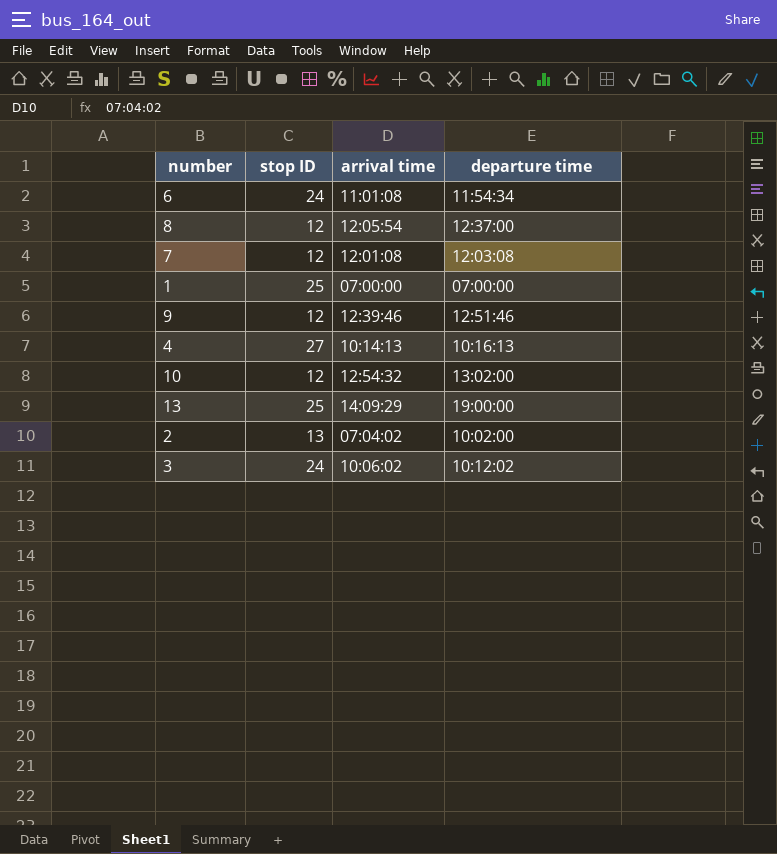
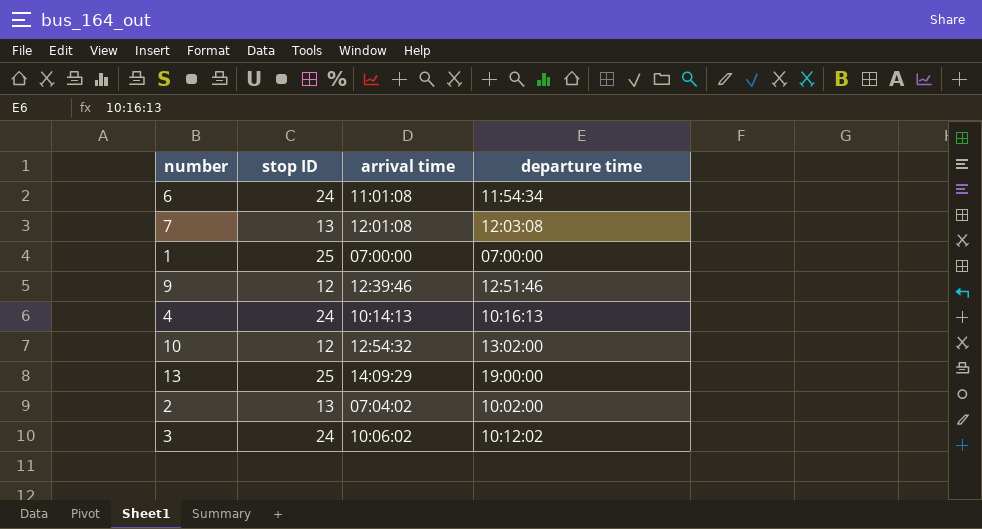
row 8: 12 | 12:05:54 | 12:37:00 -> none
7 | stop ID: 12 -> 13
4 | stop ID: 27 -> 24

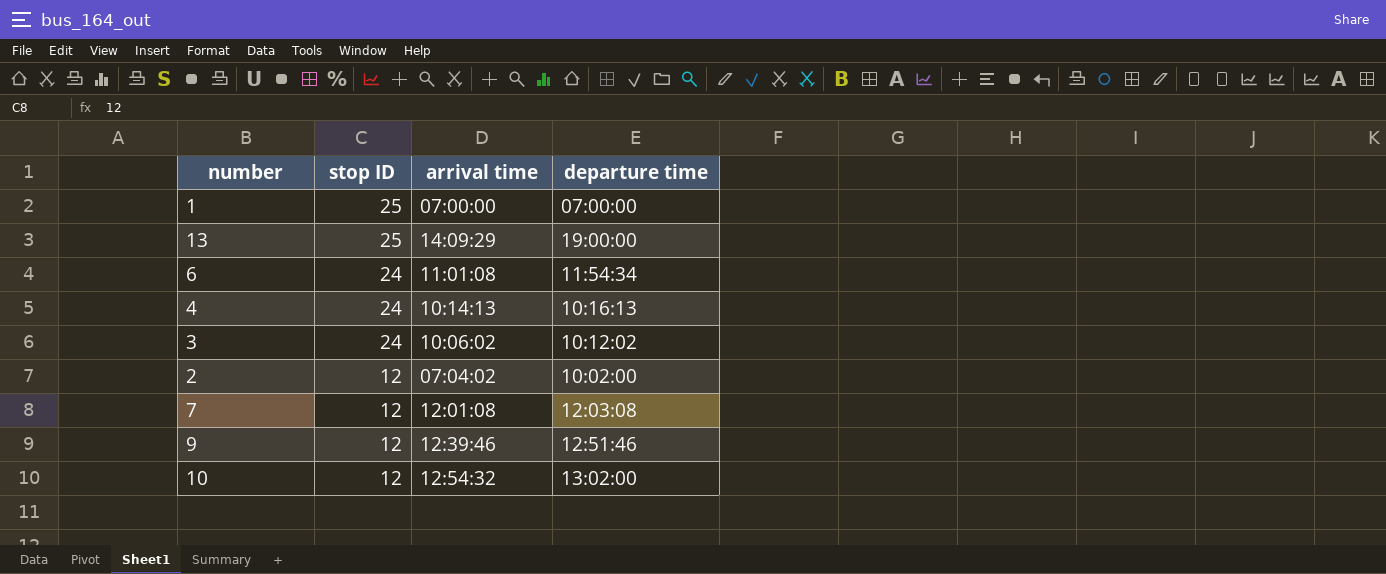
row order: none -> stop ID descending
2 | stop ID: 13 -> 12
7 | stop ID: 13 -> 12

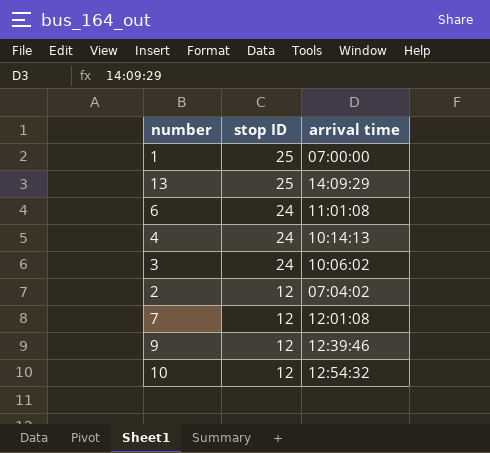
column departure time | position: 4 -> none

